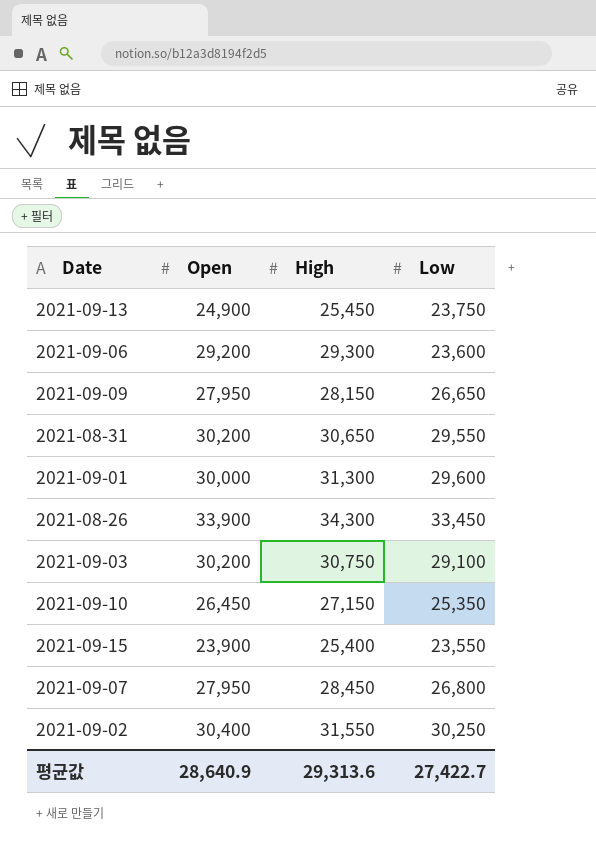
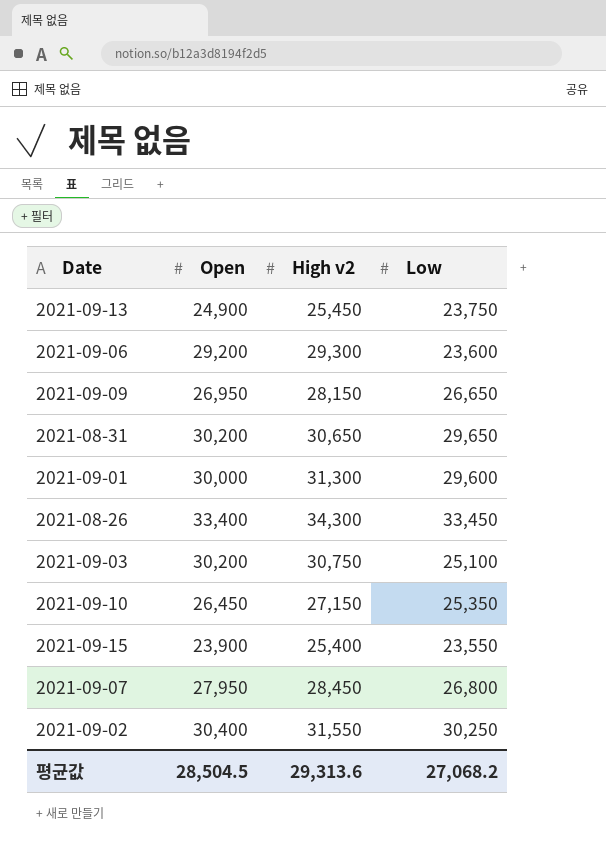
column name: High -> High v2
2021-09-09 | Open: 27,950 -> 26,950
2021-08-31 | Low: 29,550 -> 29,650
2021-08-26 | Open: 33,900 -> 33,400
2021-09-03 | Low: 29,100 -> 25,100
평균값 | Open: 28,640.9 -> 28,504.5
평균값 | Low: 27,422.7 -> 27,068.2

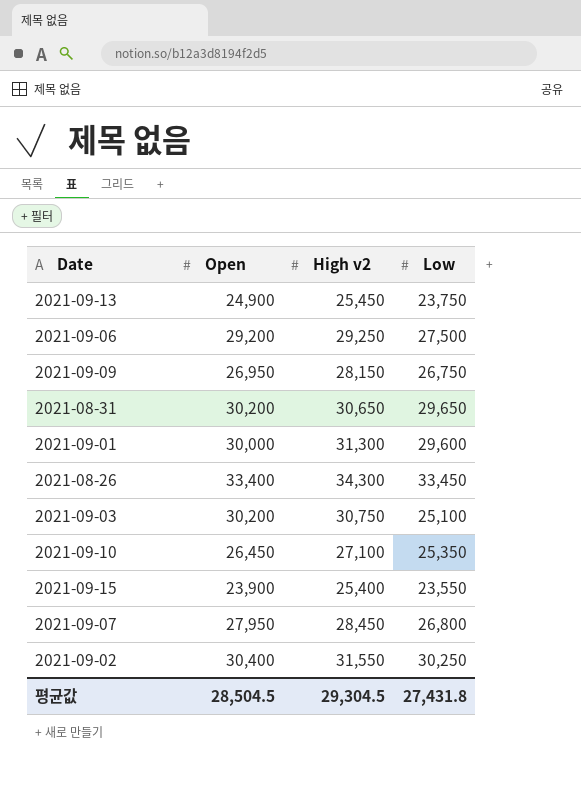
2021-09-06 | High v2: 29,300 -> 29,250
2021-09-06 | Low: 23,600 -> 27,500
2021-09-09 | Low: 26,650 -> 26,750
2021-09-10 | High v2: 27,150 -> 27,100
평균값 | High v2: 29,313.6 -> 29,304.5
평균값 | Low: 27,068.2 -> 27,431.8

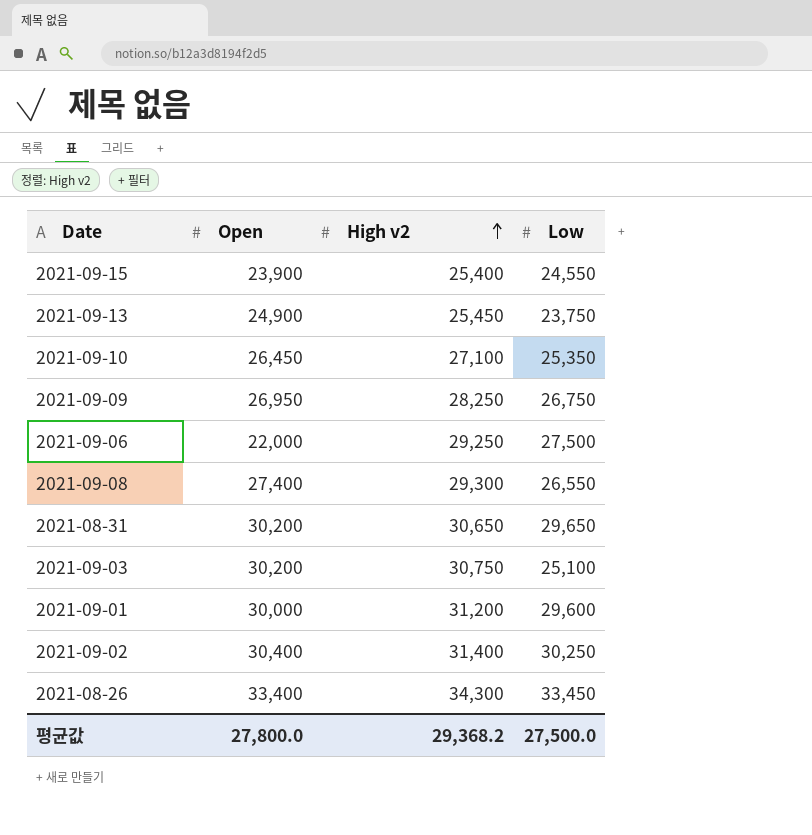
row order: none -> High v2 ascending
row 2021-09-07: 27,950 | 28,450 | 26,800 -> none
2021-09-15 | Low: 23,550 -> 24,550
2021-09-09 | High v2: 28,150 -> 28,250
2021-09-06 | Open: 29,200 -> 22,000
row 2021-09-08: none -> 27,400 | 29,300 | 26,550
2021-09-01 | High v2: 31,300 -> 31,200
2021-09-02 | High v2: 31,550 -> 31,400
평균값 | Open: 28,504.5 -> 27,800.0
평균값 | High v2: 29,304.5 -> 29,368.2
평균값 | Low: 27,431.8 -> 27,500.0

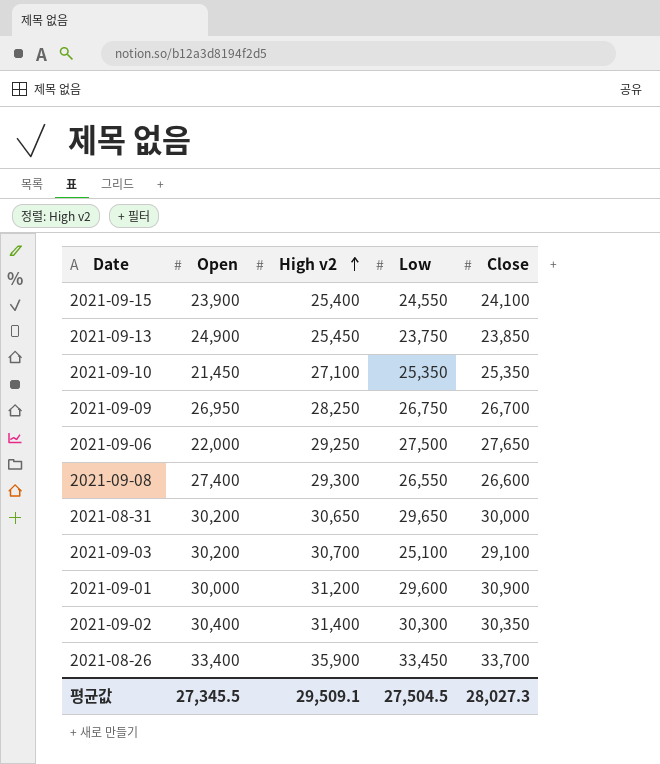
column Close | position: none -> 5
2021-09-10 | Open: 26,450 -> 21,450
2021-09-03 | High v2: 30,750 -> 30,700
2021-09-02 | Low: 30,250 -> 30,300
2021-08-26 | High v2: 34,300 -> 35,900
평균값 | Open: 27,800.0 -> 27,345.5
평균값 | High v2: 29,368.2 -> 29,509.1
평균값 | Low: 27,500.0 -> 27,504.5

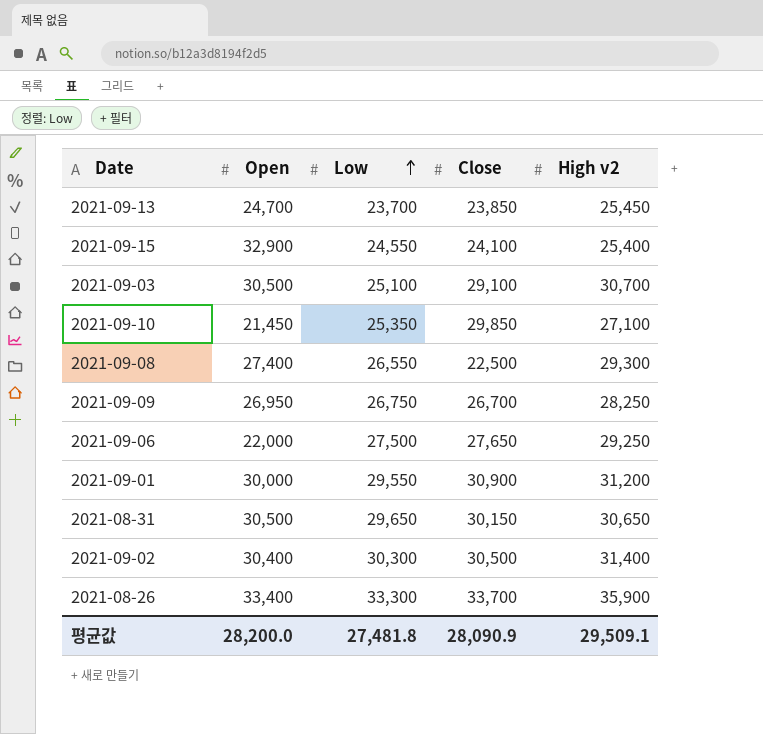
row order: High v2 ascending -> Low ascending
column High v2 | position: 3 -> 5
2021-09-13 | Open: 24,900 -> 24,700
2021-09-13 | Low: 23,750 -> 23,700
2021-09-15 | Open: 23,900 -> 32,900
2021-09-03 | Open: 30,200 -> 30,500
2021-09-10 | Close: 25,350 -> 29,850
2021-09-08 | Close: 26,600 -> 22,500
2021-09-01 | Low: 29,600 -> 29,550
2021-08-31 | Open: 30,200 -> 30,500
2021-08-31 | Close: 30,000 -> 30,150
2021-09-02 | Close: 30,350 -> 30,500
2021-08-26 | Low: 33,450 -> 33,300
평균값 | Open: 27,345.5 -> 28,200.0
평균값 | Low: 27,504.5 -> 27,481.8
평균값 | Close: 28,027.3 -> 28,090.9

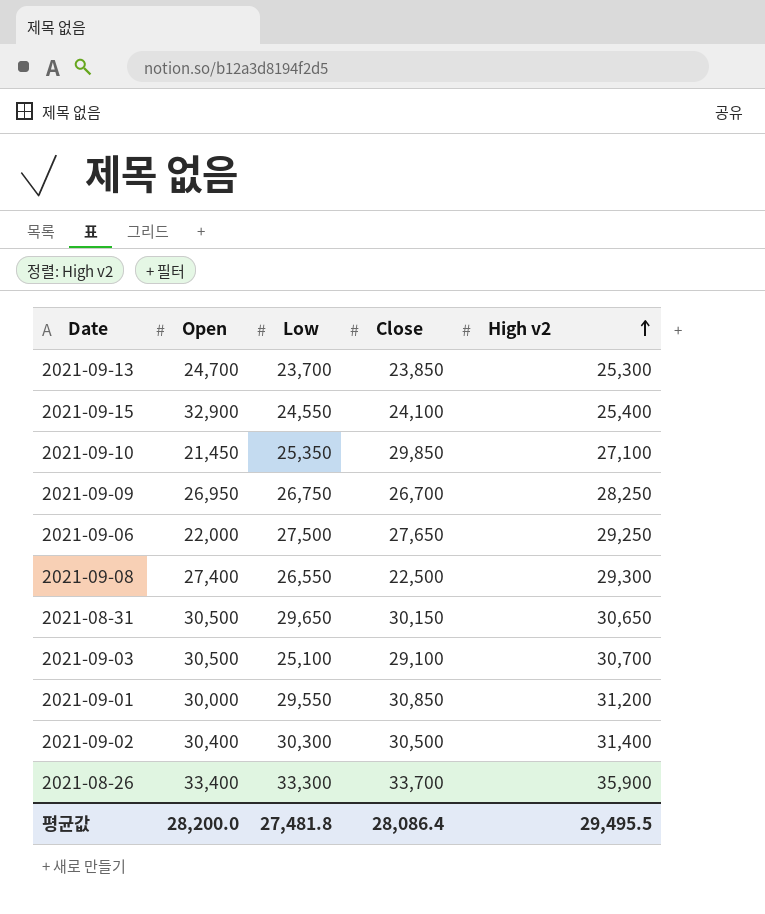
row order: Low ascending -> High v2 ascending
2021-09-13 | High v2: 25,450 -> 25,300
2021-09-01 | Close: 30,900 -> 30,850
평균값 | Close: 28,090.9 -> 28,086.4
평균값 | High v2: 29,509.1 -> 29,495.5

